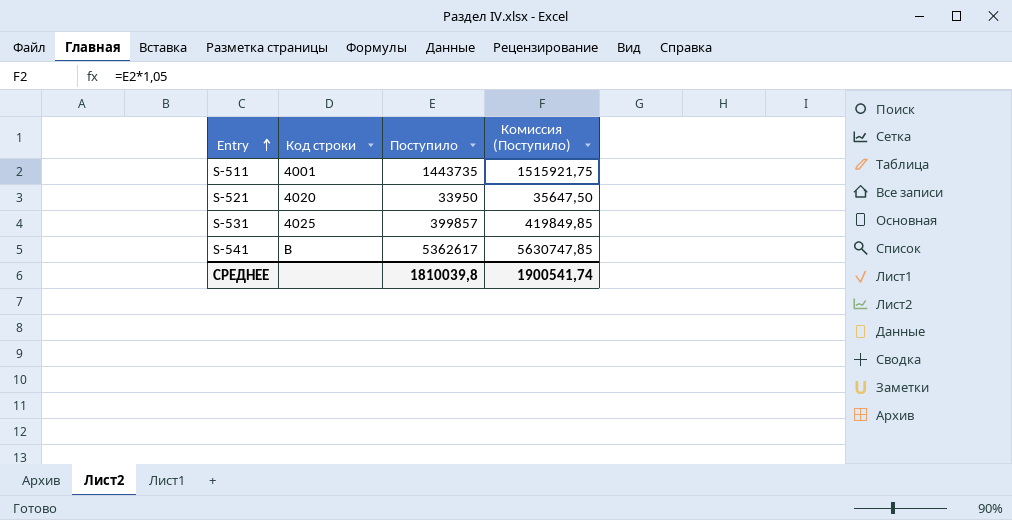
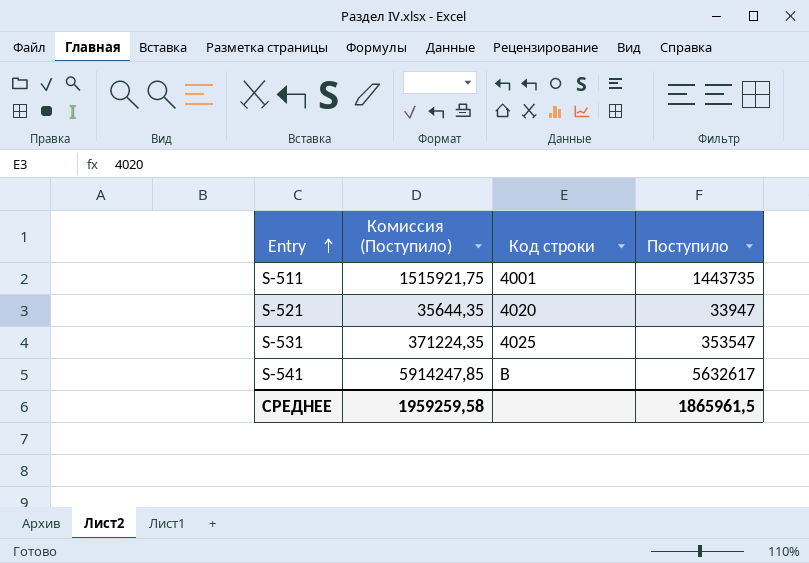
column Комиссия (Поступило) | position: 4 -> 2
S-521 | Комиссия (Поступило): 35647,50 -> 35644,35
S-521 | Поступило: 33950 -> 33947
S-531 | Комиссия (Поступило): 419849,85 -> 371224,35
S-531 | Поступило: 399857 -> 353547
S-541 | Комиссия (Поступило): 5630747,85 -> 5914247,85
S-541 | Поступило: 5362617 -> 5632617
СРЕДНЕЕ | Комиссия (Поступило): 1900541,74 -> 1959259,58
СРЕДНЕЕ | Поступило: 1810039,8 -> 1865961,5

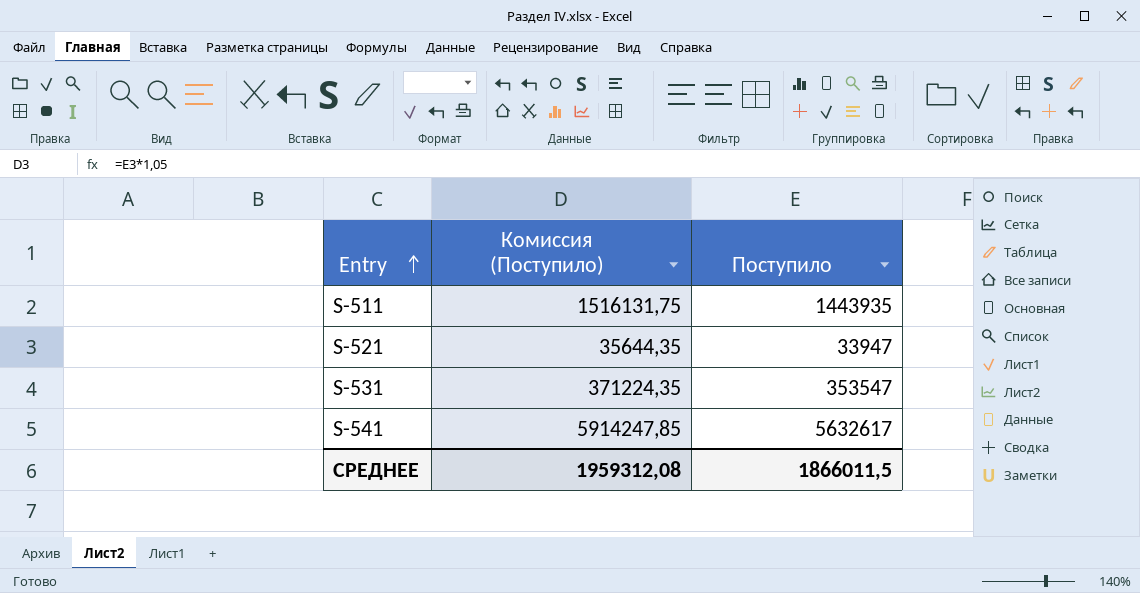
column Код строки | position: 3 -> none
S-511 | Комиссия (Поступило): 1515921,75 -> 1516131,75
S-511 | Поступило: 1443735 -> 1443935
СРЕДНЕЕ | Комиссия (Поступило): 1959259,58 -> 1959312,08
СРЕДНЕЕ | Поступило: 1865961,5 -> 1866011,5

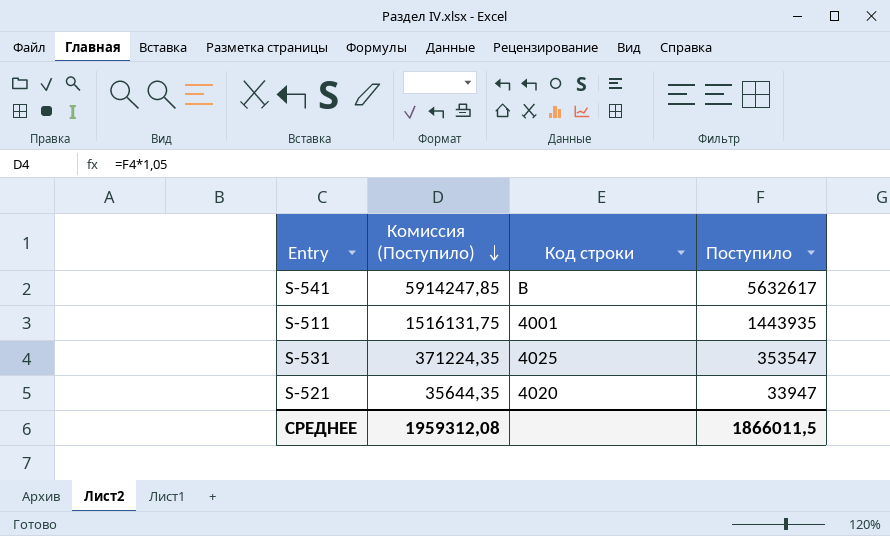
row order: Entry ascending -> Комиссия (Поступило) descending
column Код строки | position: none -> 3

